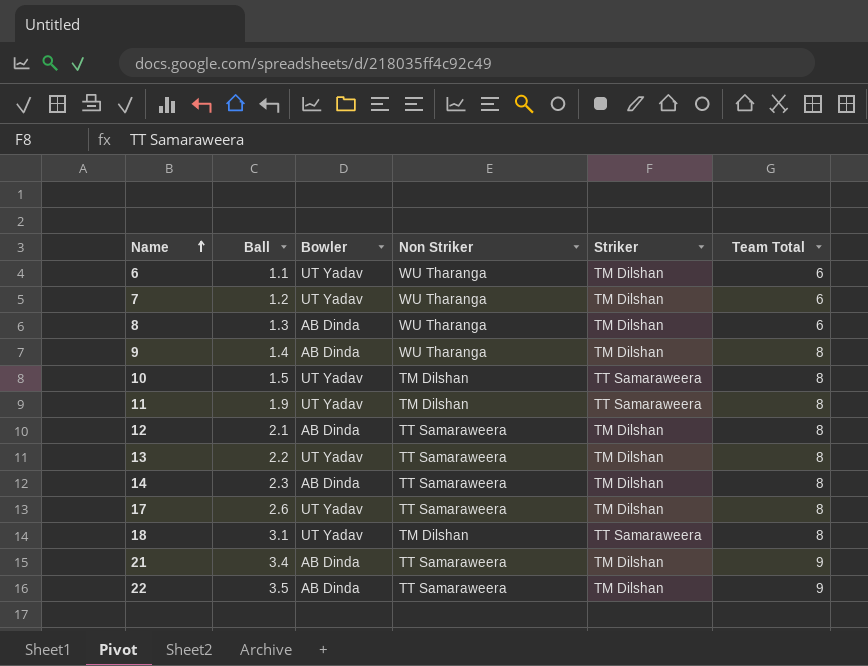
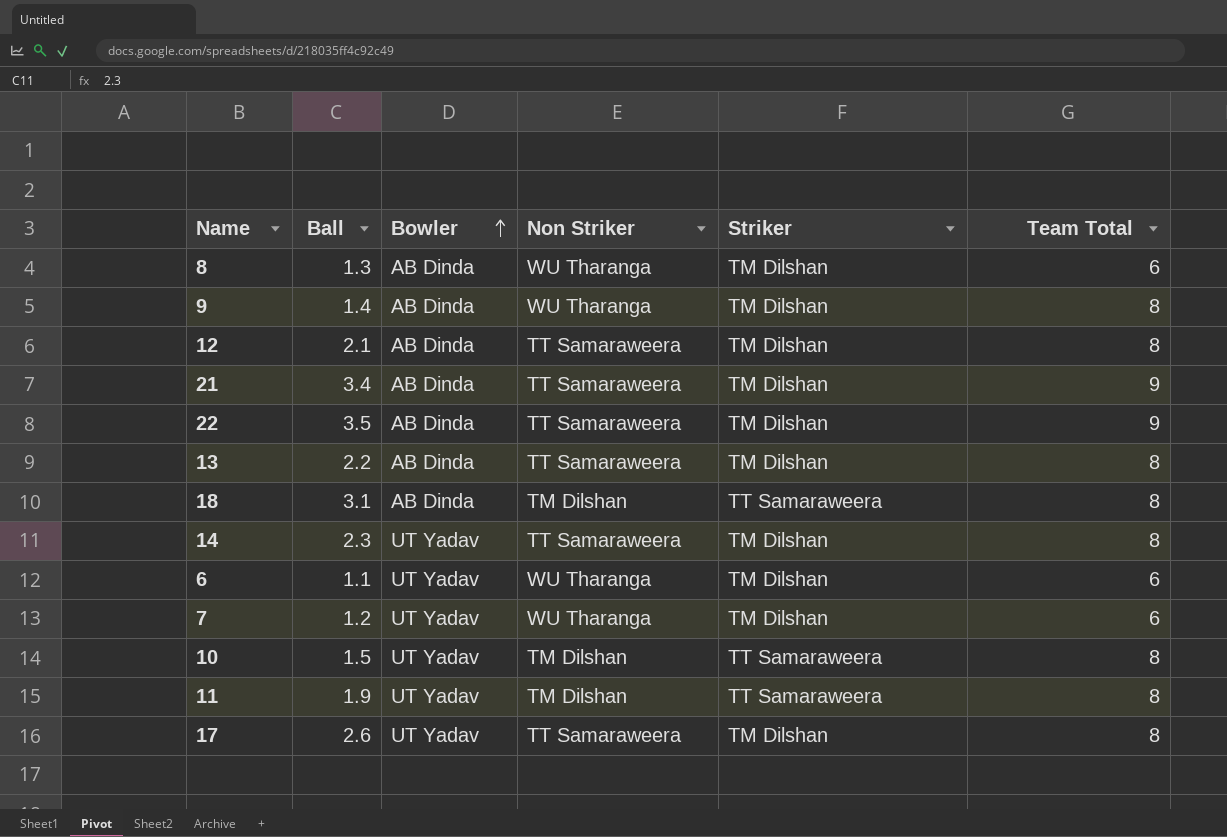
row order: Name ascending -> Bowler ascending
13 | Bowler: UT Yadav -> AB Dinda
18 | Bowler: UT Yadav -> AB Dinda
14 | Bowler: AB Dinda -> UT Yadav

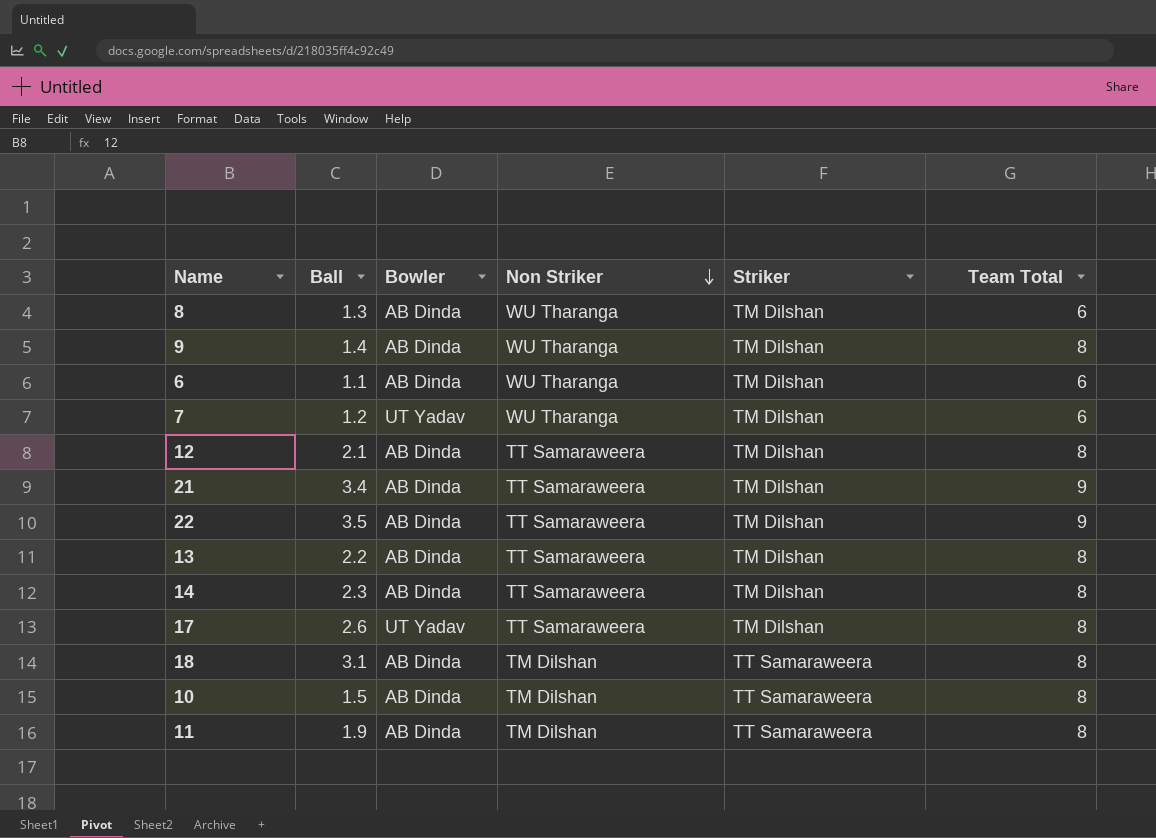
row order: Bowler ascending -> Non Striker descending
6 | Bowler: UT Yadav -> AB Dinda
14 | Bowler: UT Yadav -> AB Dinda
10 | Bowler: UT Yadav -> AB Dinda
11 | Bowler: UT Yadav -> AB Dinda

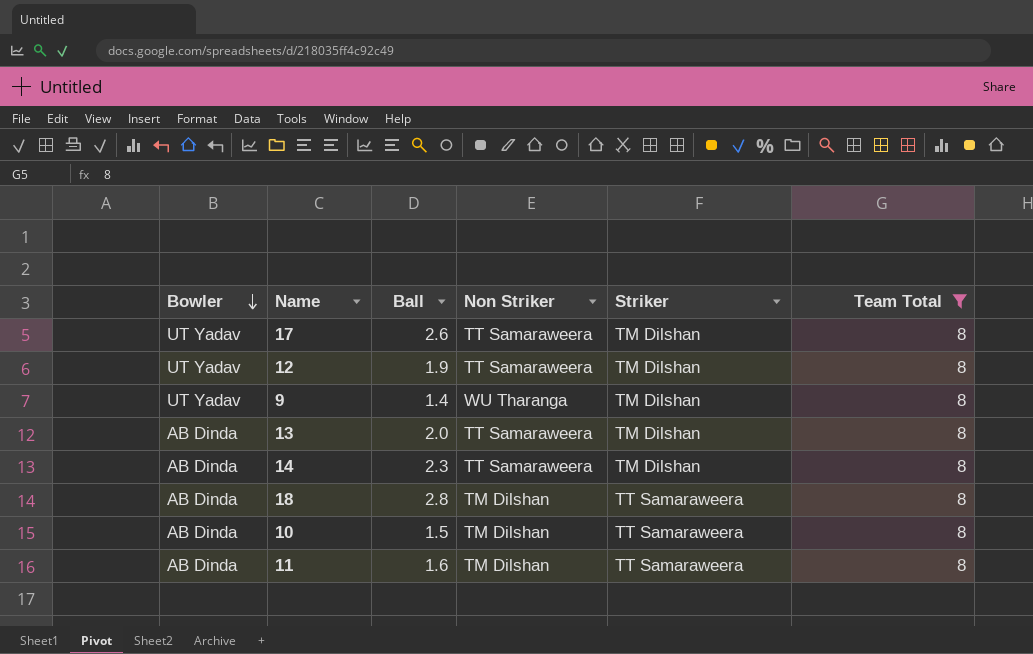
filter: none -> Team Total = 8
row order: Non Striker descending -> Bowler descending
column Bowler | position: 3 -> 1
12 | Bowler: AB Dinda -> UT Yadav
12 | Ball: 2.1 -> 1.9
9 | Bowler: AB Dinda -> UT Yadav
13 | Ball: 2.2 -> 2.0
18 | Ball: 3.1 -> 2.8
11 | Ball: 1.9 -> 1.6

